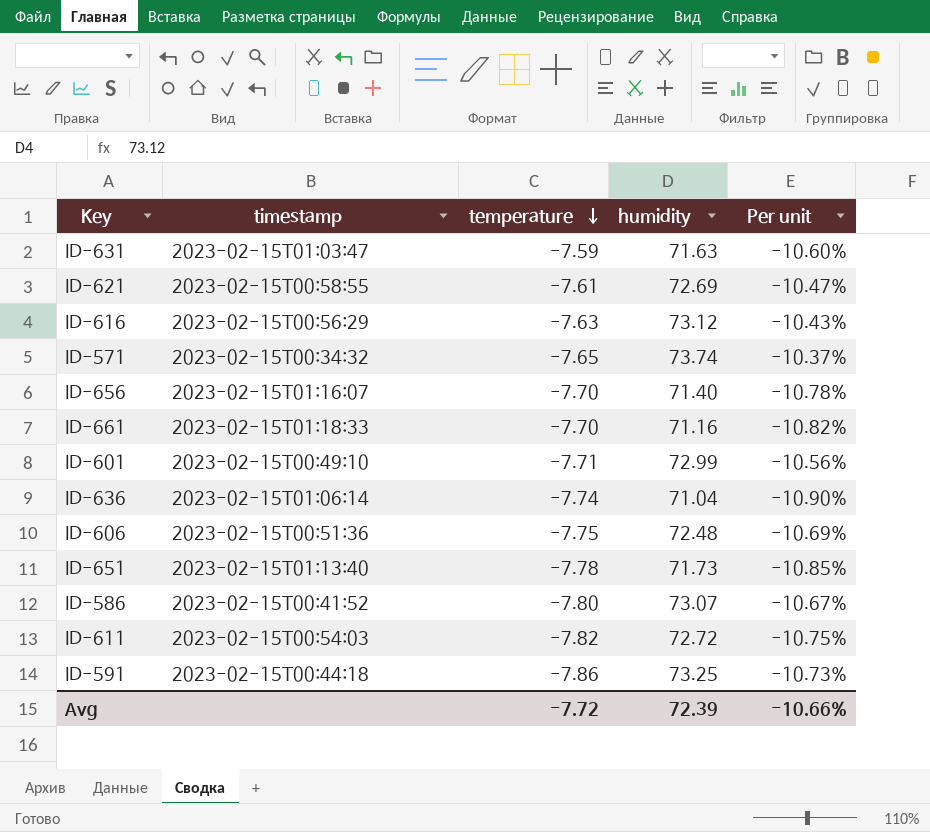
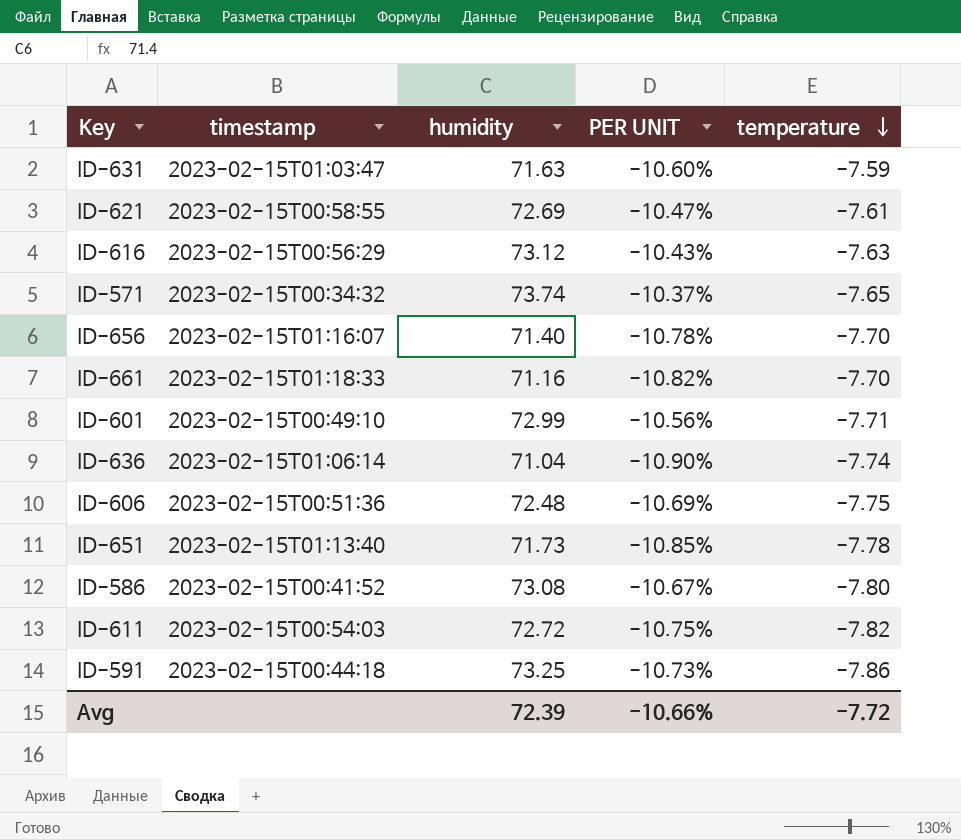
column name: Per unit -> PER UNIT
column temperature | position: 3 -> 5
ID-586 | humidity: 73.07 -> 73.08

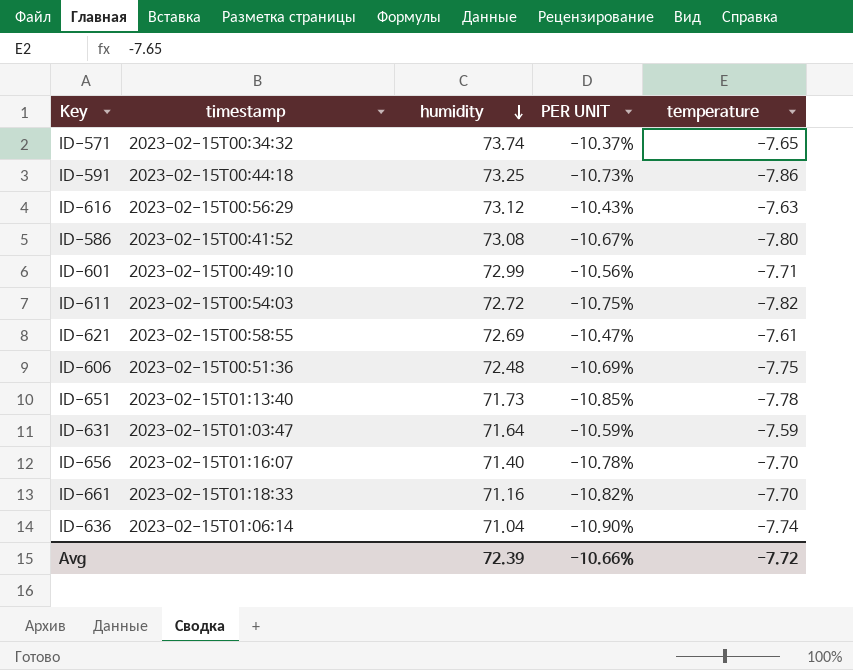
row order: temperature descending -> humidity descending
ID-631 | humidity: 71.63 -> 71.64
ID-631 | PER UNIT: -10.60% -> -10.59%

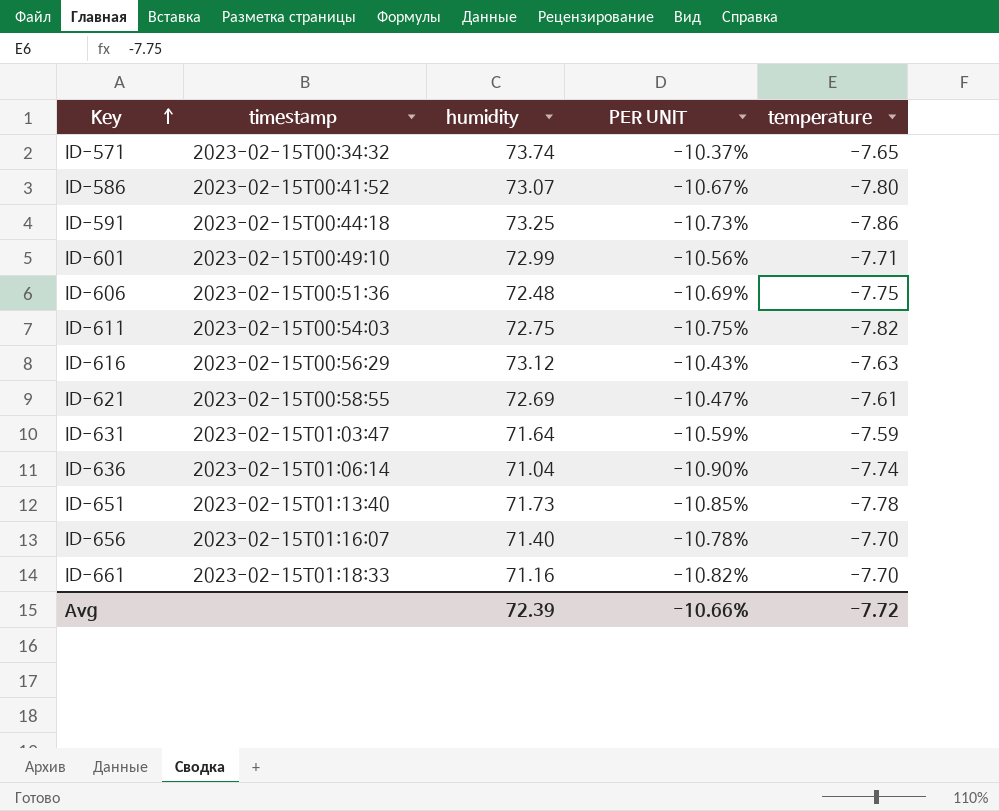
row order: humidity descending -> Key ascending
ID-586 | humidity: 73.08 -> 73.07
ID-611 | humidity: 72.72 -> 72.75

